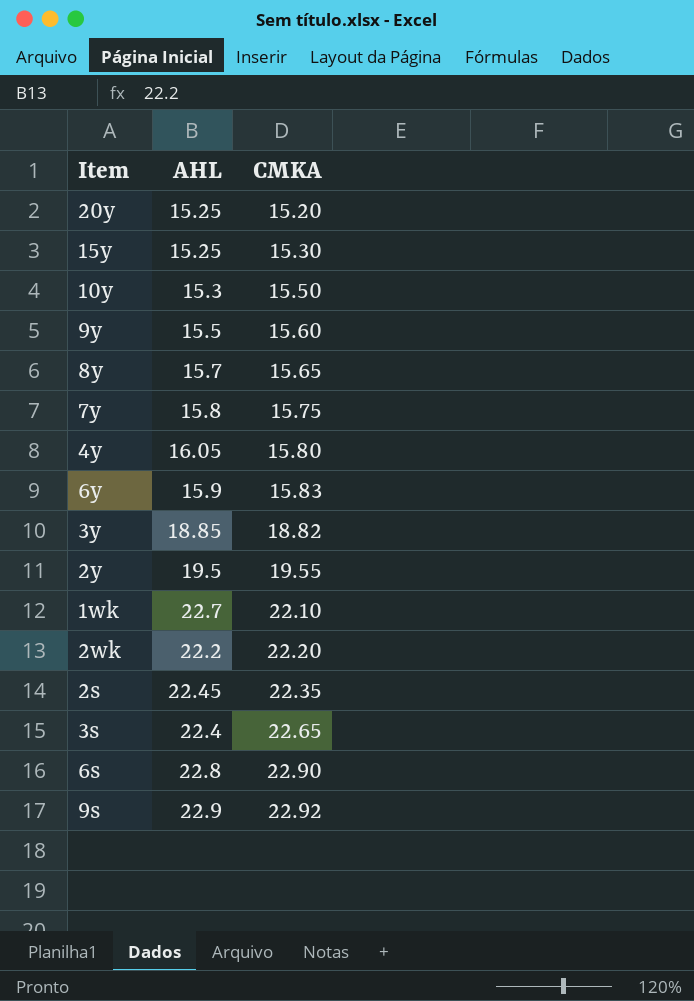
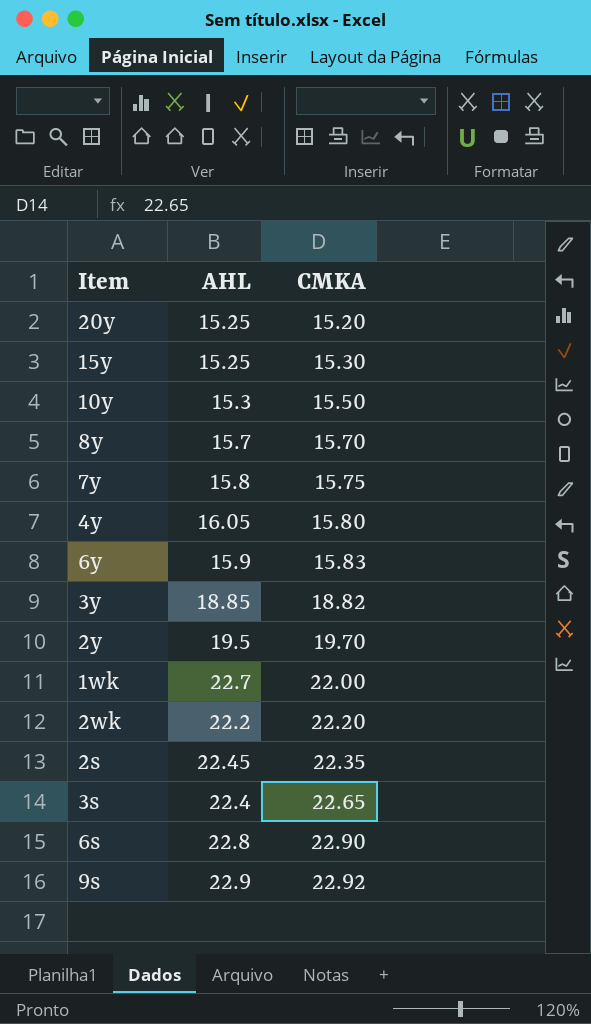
row 9y: 15.5 | 15.60 -> none
8y | CMKA: 15.65 -> 15.70
2y | CMKA: 19.55 -> 19.70
1wk | CMKA: 22.10 -> 22.00

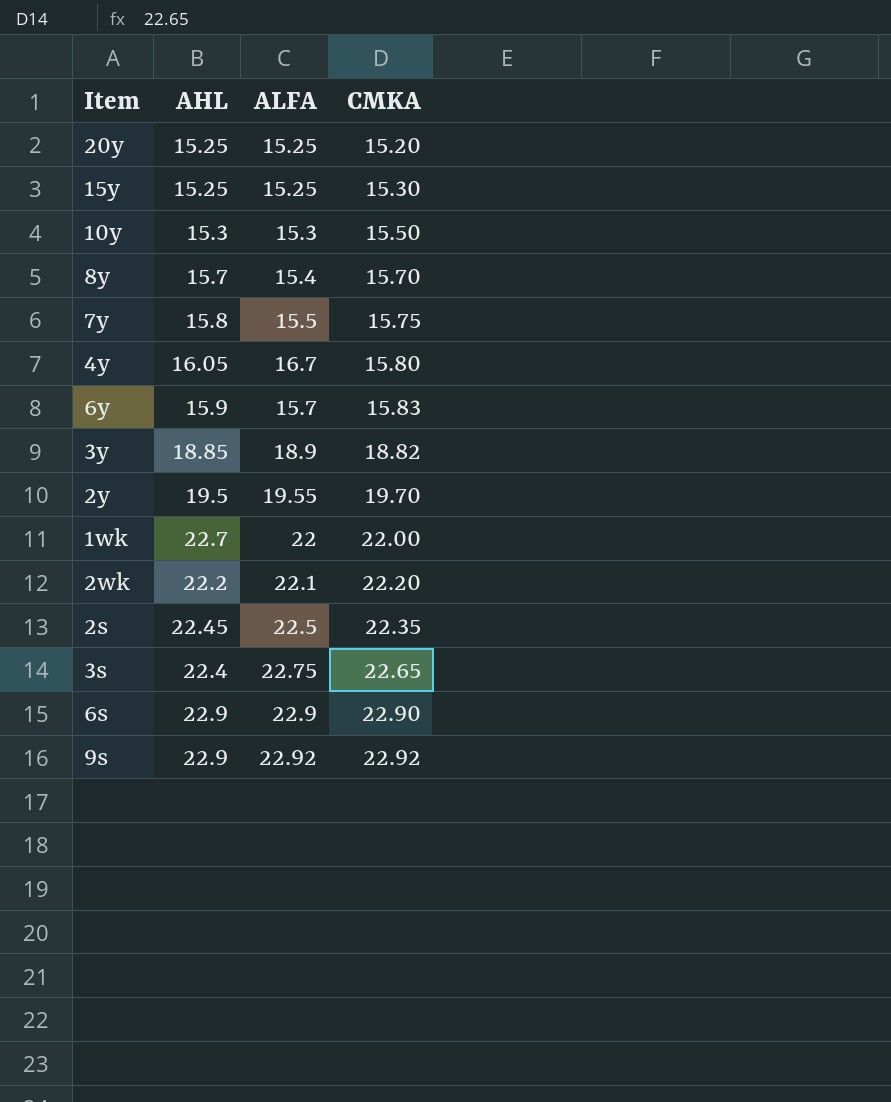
column ALFA | position: none -> 3
6s | AHL: 22.8 -> 22.9

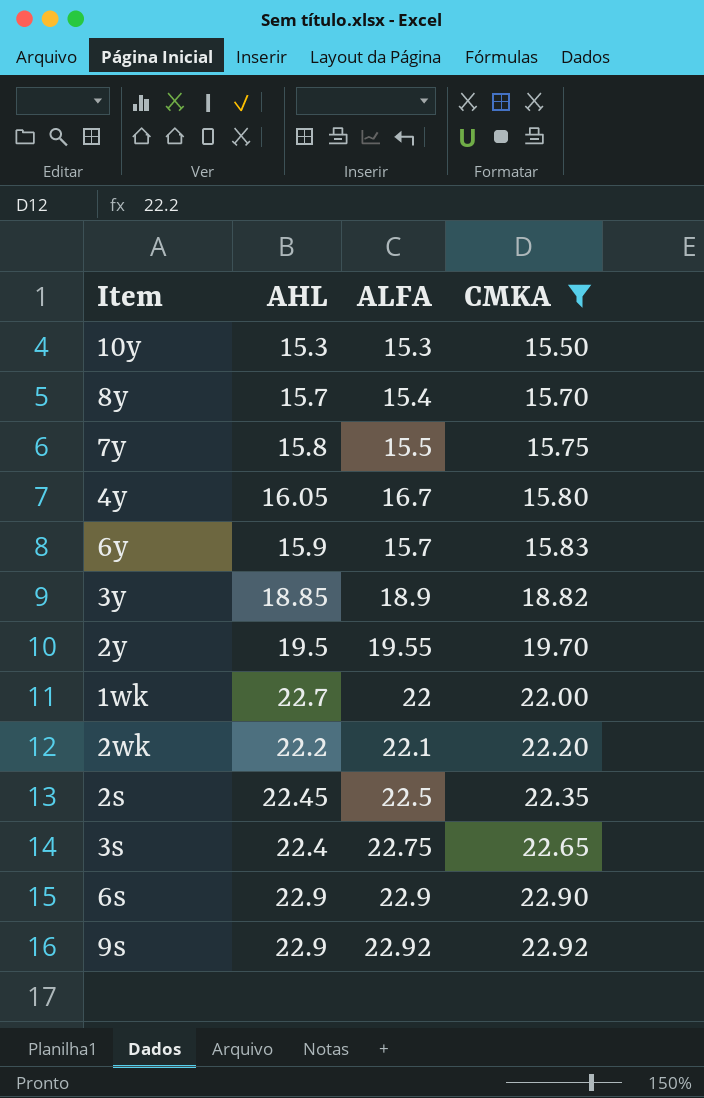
filter: none -> CMKA >= 15.50

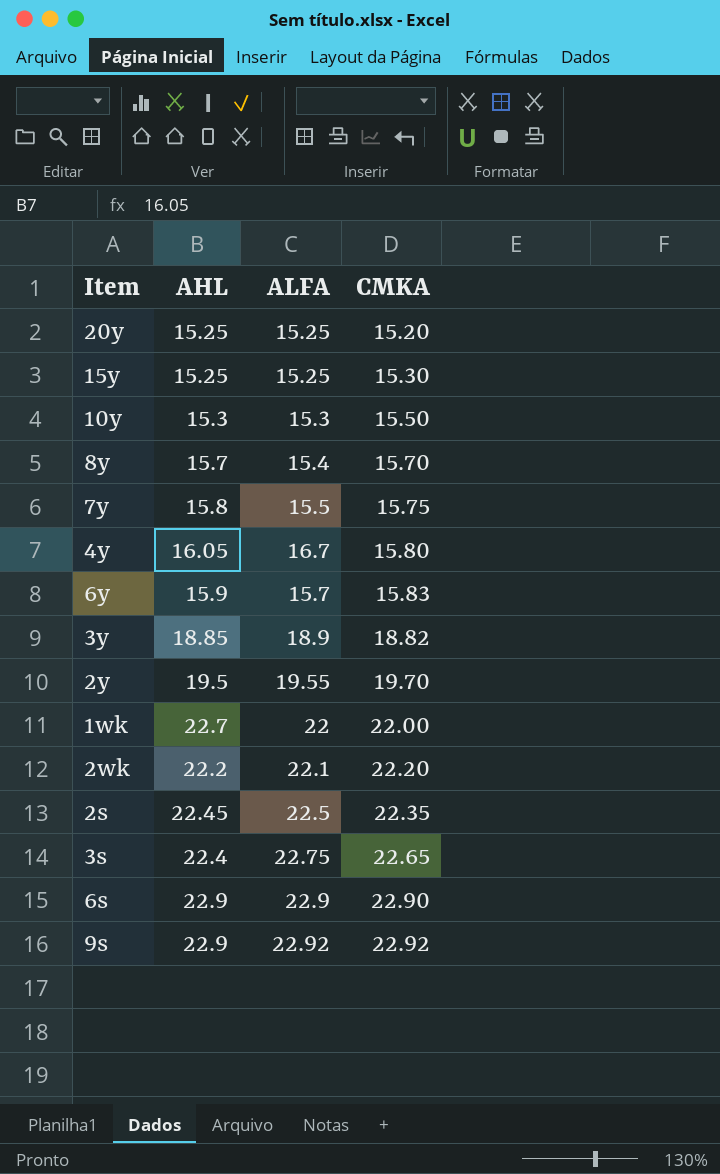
filter: CMKA >= 15.50 -> none

